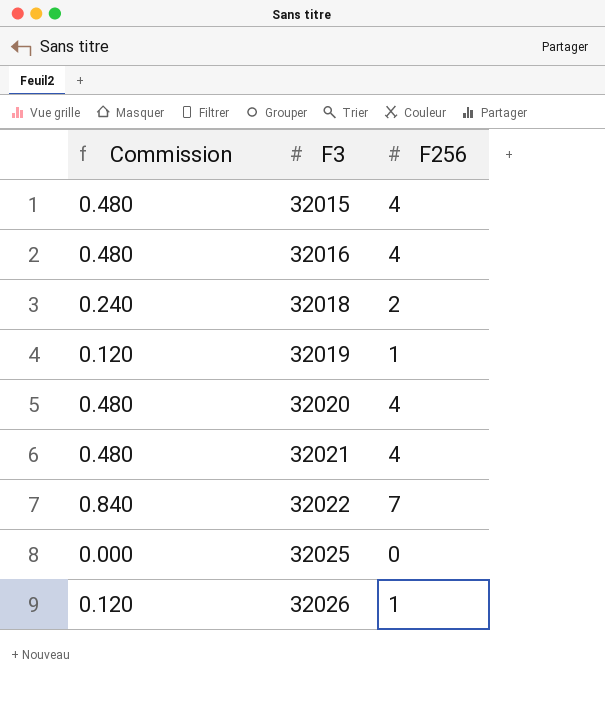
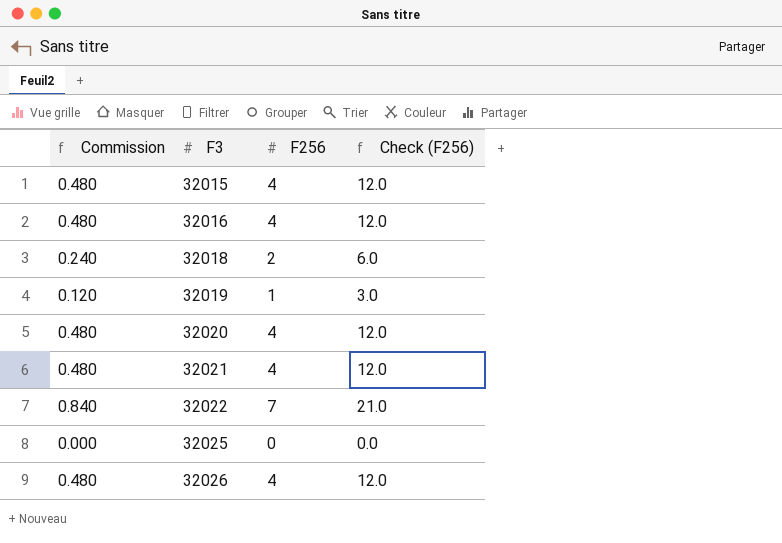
column Check (F256) | formula: none -> [F256] * 3
32026 | Commission: 0.120 -> 0.480
32026 | F256: 1 -> 4

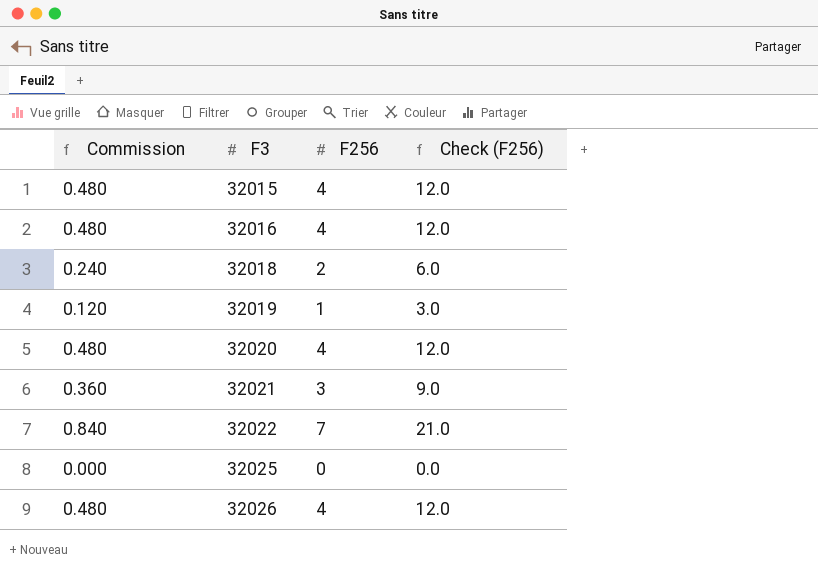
32021 | Commission: 0.480 -> 0.360
32021 | F256: 4 -> 3
32021 | Check (F256): 12.0 -> 9.0

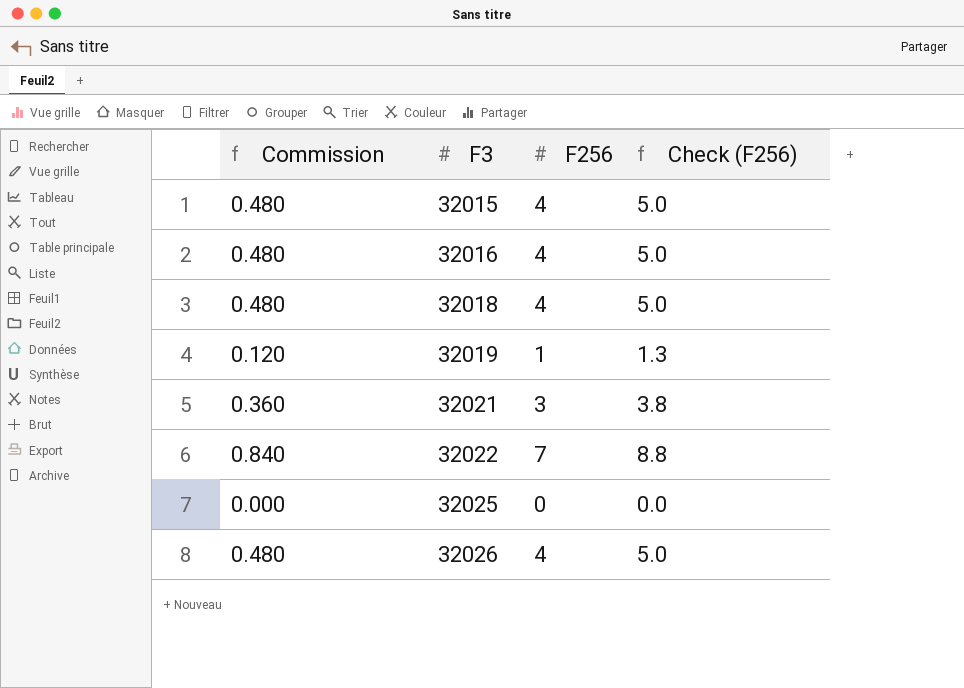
column Check (F256) | formula: [F256] * 3 -> [F256] * 1.25
row 32020: 0.480 | 4 | 12.0 -> none
32018 | Commission: 0.240 -> 0.480
32018 | F256: 2 -> 4

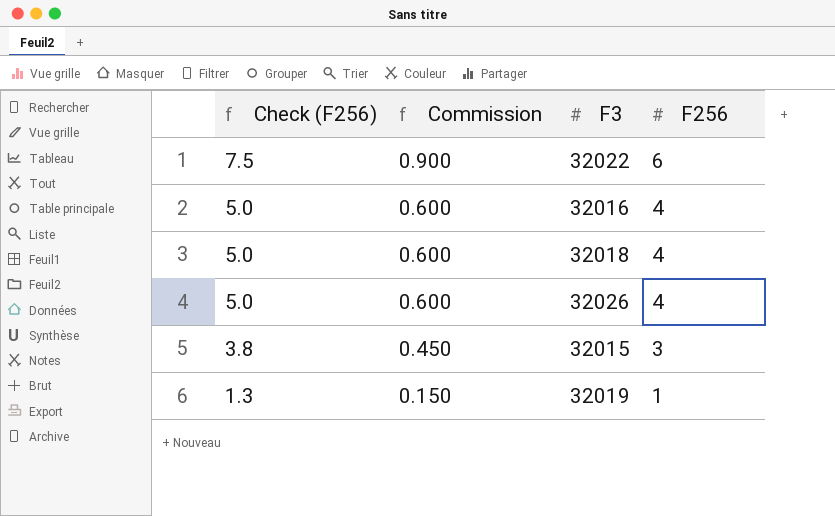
row order: F3 ascending -> Check (F256) descending
column Check (F256) | position: 4 -> 1
column Commission | formula: [F256] * 0.12 -> [F256] * 0.15
row 32021: 0.360 | 3 | 3.8 -> none
row 32025: 0.000 | 0 | 0.0 -> none
32022 | Check (F256): 8.8 -> 7.5
32022 | F256: 7 -> 6
32015 | Check (F256): 5.0 -> 3.8
32015 | F256: 4 -> 3

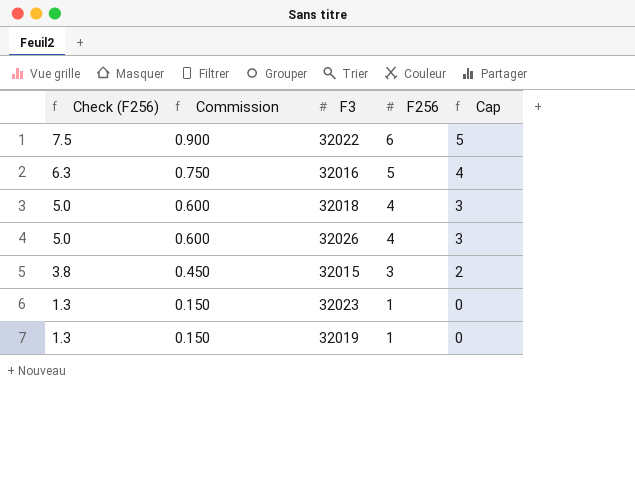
column Cap | formula: none -> [F256] - 1
32016 | Check (F256): 5.0 -> 6.3
32016 | Commission: 0.600 -> 0.750
32016 | F256: 4 -> 5
row 32023: none -> 1.3 | 0.150 | 1 | 0

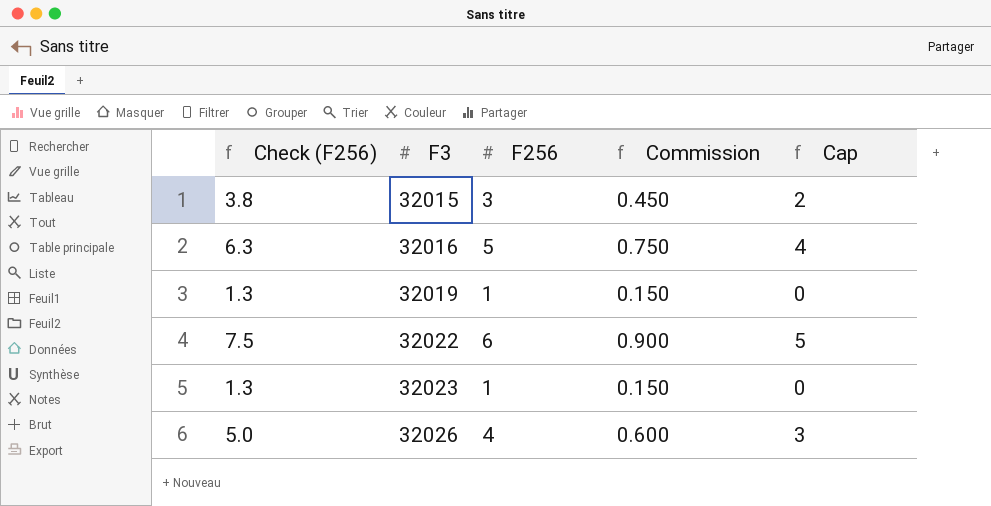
row order: Check (F256) descending -> F3 ascending
column Commission | position: 2 -> 4
row 32018: 5.0 | 0.600 | 4 | 3 -> none

